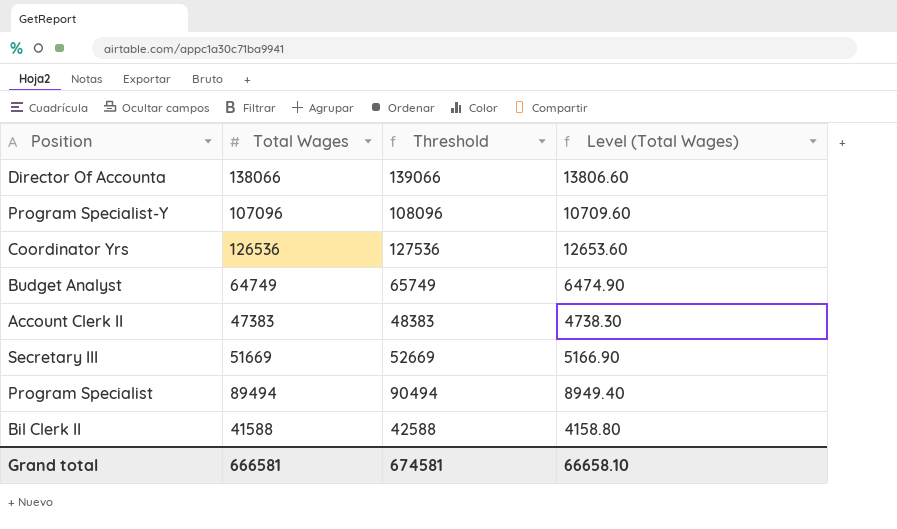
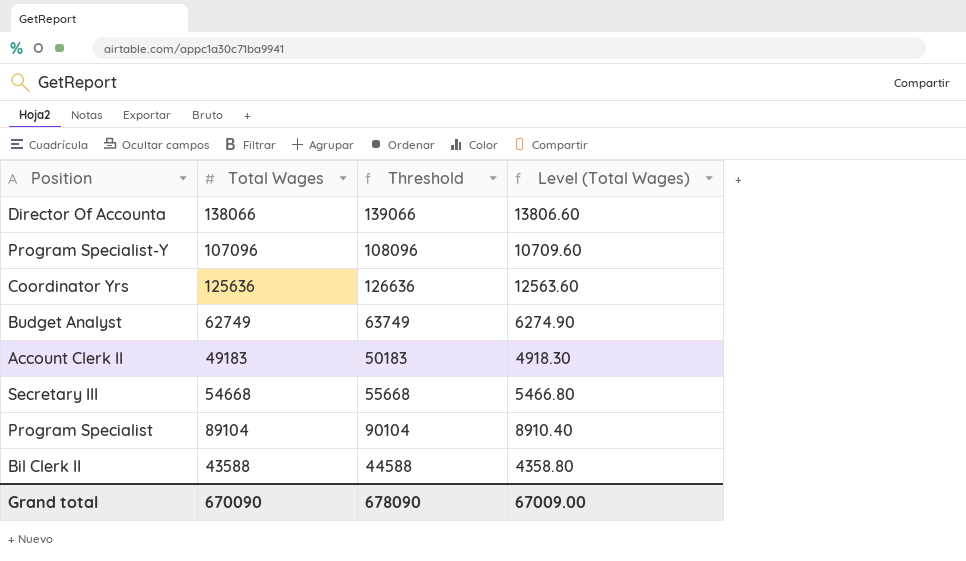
Coordinator Yrs | Total Wages: 126536 -> 125636
Coordinator Yrs | Threshold: 127536 -> 126636
Coordinator Yrs | Level (Total Wages): 12653.60 -> 12563.60
Budget Analyst | Total Wages: 64749 -> 62749
Budget Analyst | Threshold: 65749 -> 63749
Budget Analyst | Level (Total Wages): 6474.90 -> 6274.90
Account Clerk II | Total Wages: 47383 -> 49183
Account Clerk II | Threshold: 48383 -> 50183
Account Clerk II | Level (Total Wages): 4738.30 -> 4918.30
Secretary III | Total Wages: 51669 -> 54668
Secretary III | Threshold: 52669 -> 55668
Secretary III | Level (Total Wages): 5166.90 -> 5466.80
Program Specialist | Total Wages: 89494 -> 89104
Program Specialist | Threshold: 90494 -> 90104
Program Specialist | Level (Total Wages): 8949.40 -> 8910.40
Bil Clerk II | Total Wages: 41588 -> 43588
Bil Clerk II | Threshold: 42588 -> 44588
Bil Clerk II | Level (Total Wages): 4158.80 -> 4358.80
Grand total | Total Wages: 666581 -> 670090
Grand total | Threshold: 674581 -> 678090
Grand total | Level (Total Wages): 66658.10 -> 67009.00

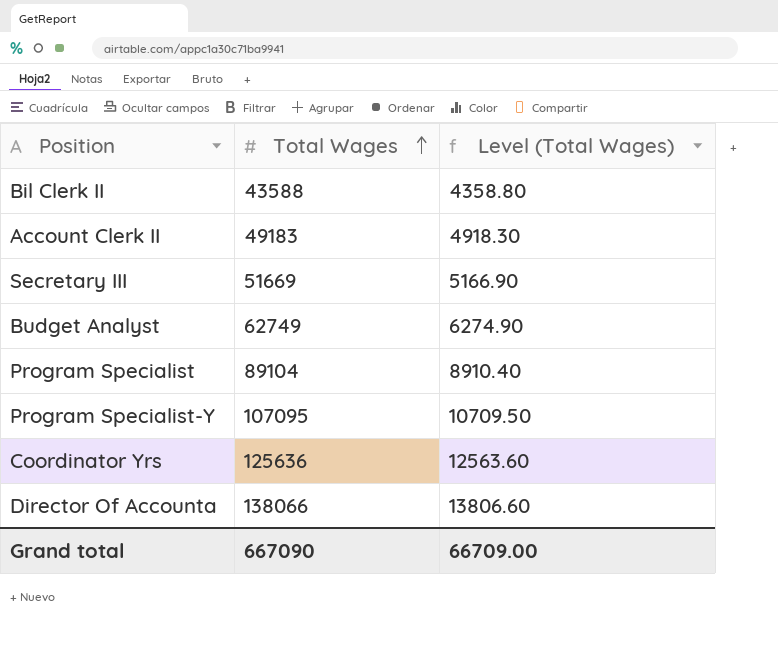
row order: none -> Total Wages ascending
column Threshold | formula: [Total Wages] + 1000 -> none
Secretary III | Total Wages: 54668 -> 51669
Secretary III | Level (Total Wages): 5466.80 -> 5166.90
Program Specialist-Y | Total Wages: 107096 -> 107095
Program Specialist-Y | Level (Total Wages): 10709.60 -> 10709.50
Grand total | Total Wages: 670090 -> 667090
Grand total | Level (Total Wages): 67009.00 -> 66709.00

